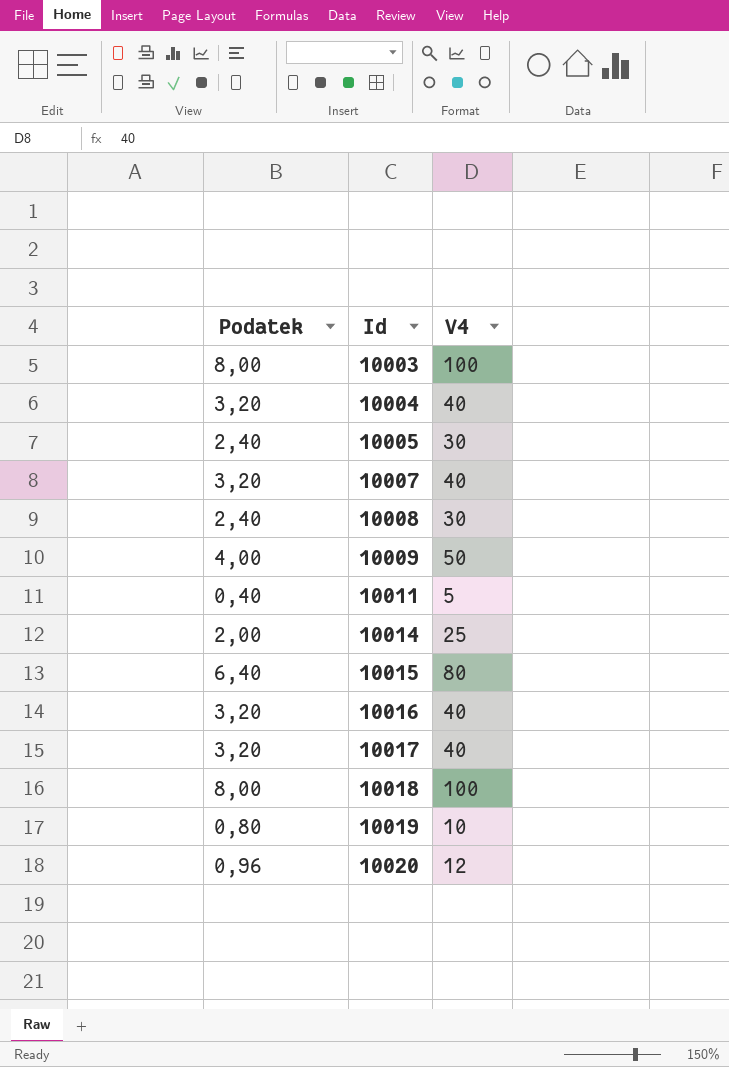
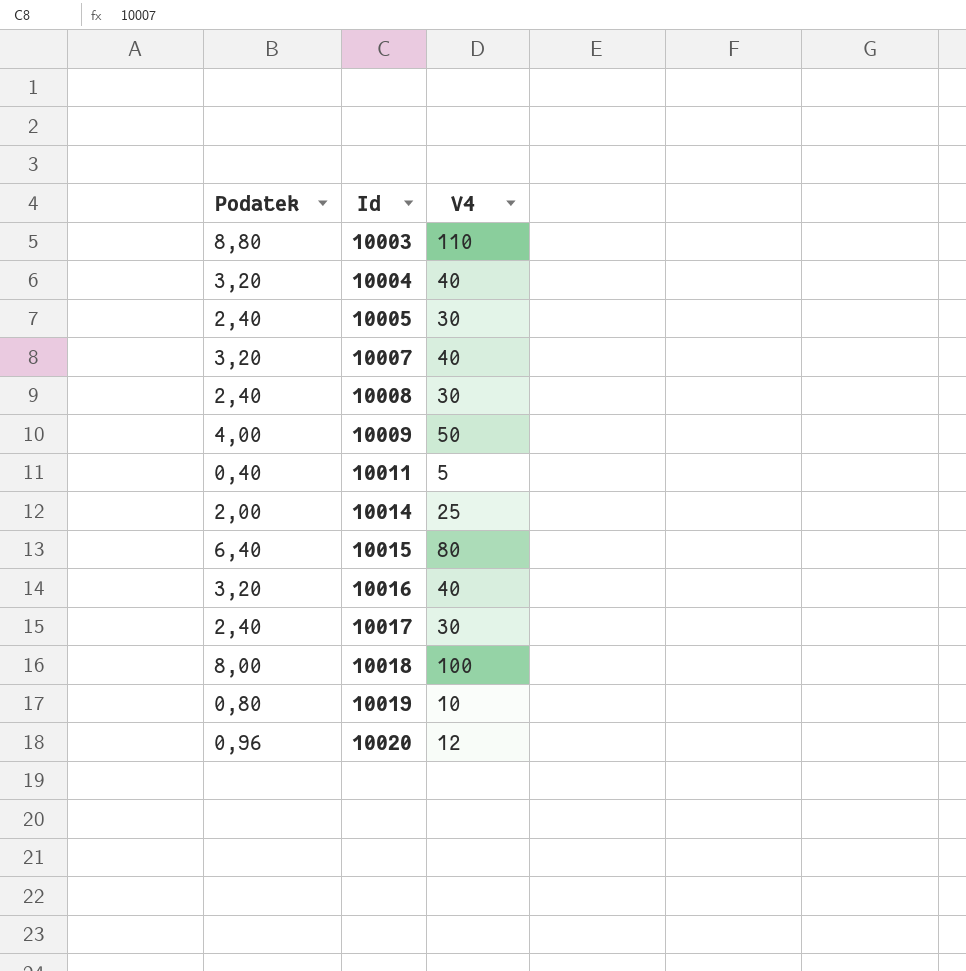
10003 | Podatek: 8,00 -> 8,80
10003 | V4: 100 -> 110
10017 | Podatek: 3,20 -> 2,40
10017 | V4: 40 -> 30

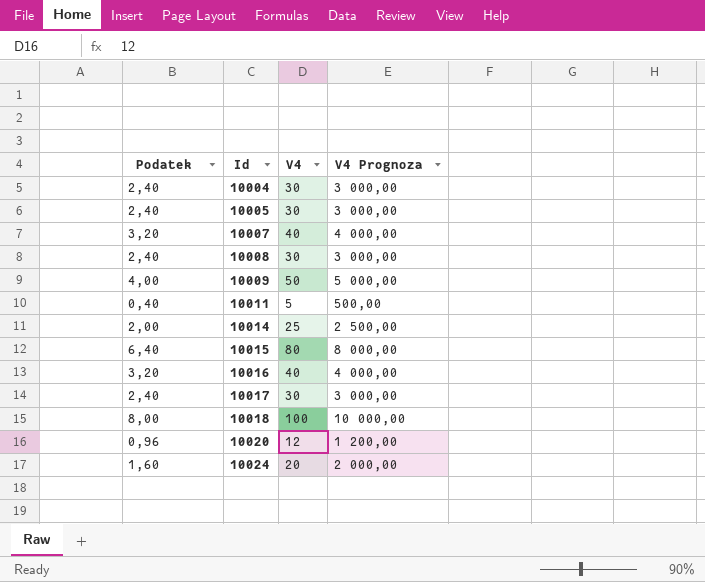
column V4 Prognoza | formula: none -> [V4] * 100
row 10003: 8,80 | 110 -> none
row 10019: 0,80 | 10 -> none
10004 | Podatek: 3,20 -> 2,40
10004 | V4: 40 -> 30
row 10024: none -> 1,60 | 20 | 2 000,00

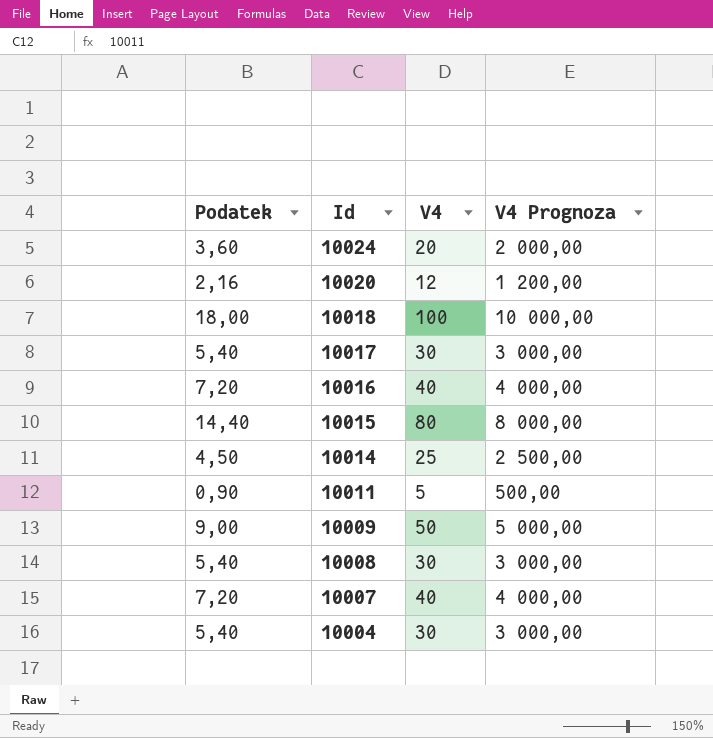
row order: Id ascending -> Id descending
column Podatek | formula: [V4] * 0,08 -> [V4] * 0,18
row 10005: 2,40 | 30 | 3 000,00 -> none

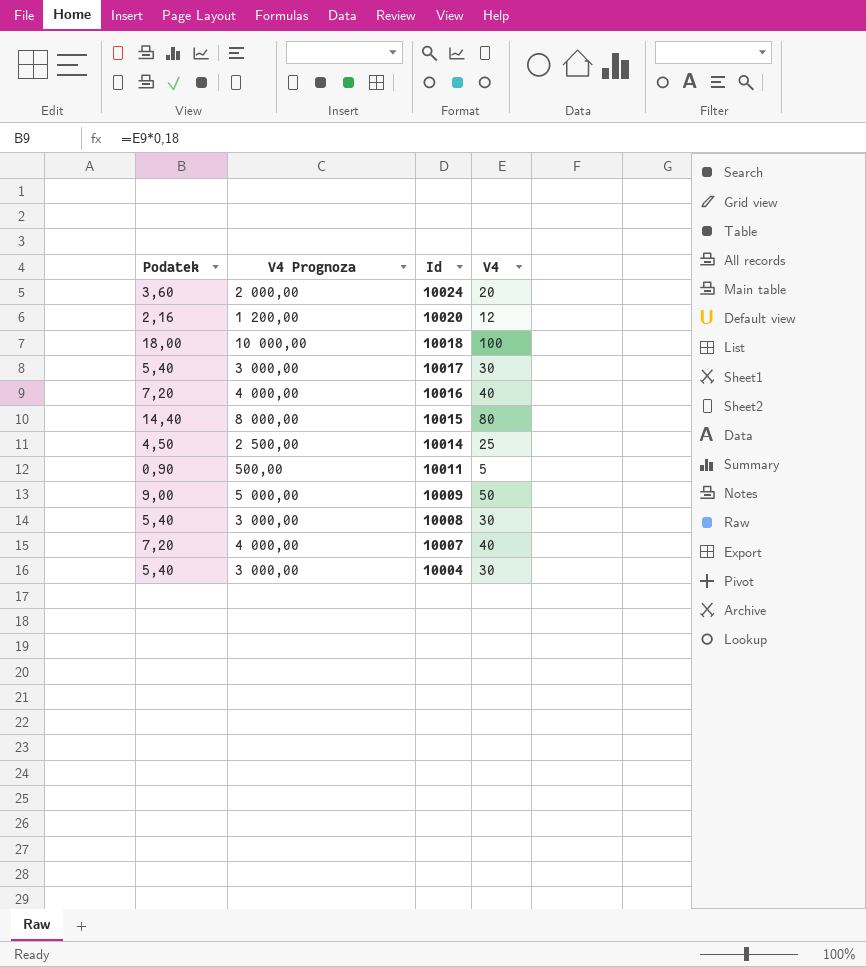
column V4 Prognoza | position: 4 -> 2

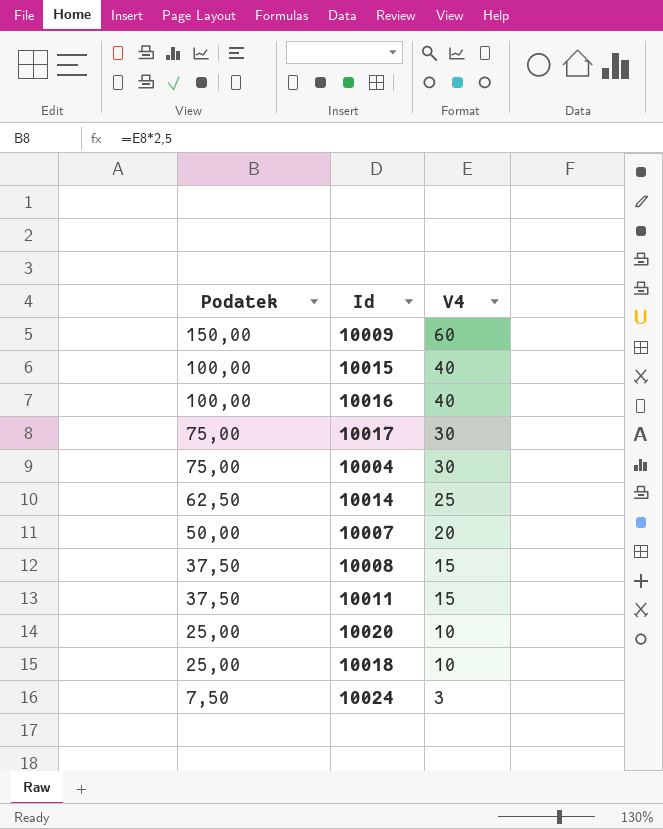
row order: Id descending -> Podatek descending
column V4 Prognoza | formula: [V4] * 100 -> none
column Podatek | formula: [V4] * 0,18 -> [V4] * 2,5
10009 | V4: 50 -> 60
10015 | V4: 80 -> 40
10007 | V4: 40 -> 20
10008 | V4: 30 -> 15
10011 | V4: 5 -> 15
10020 | V4: 12 -> 10
10018 | V4: 100 -> 10
10024 | V4: 20 -> 3

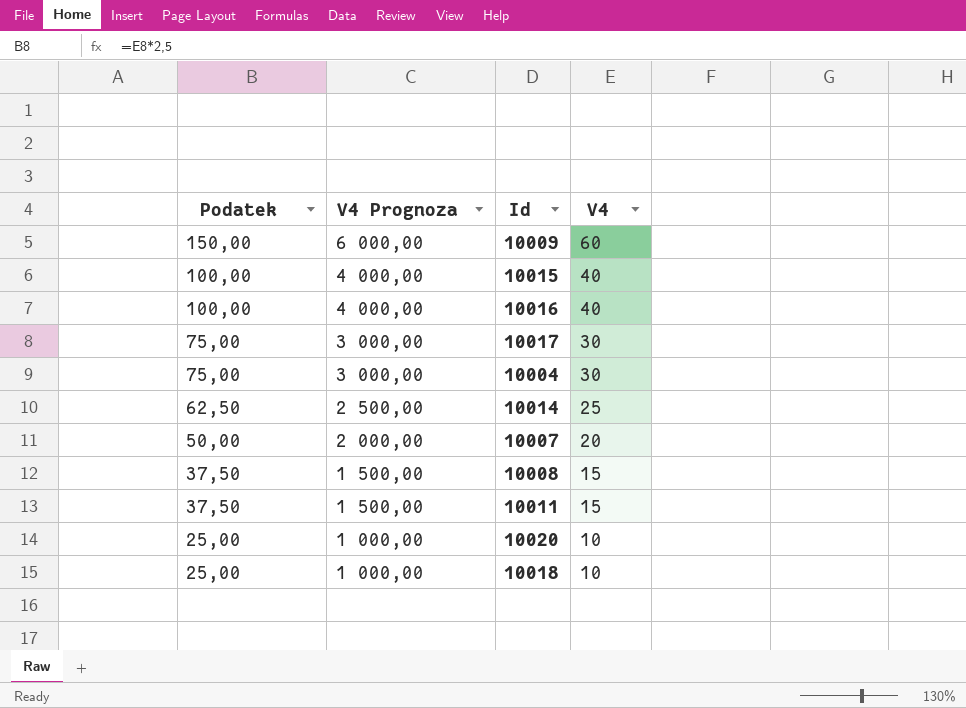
column V4 Prognoza | formula: none -> [V4] * 100
row 10024: 7,50 | 3 -> none

